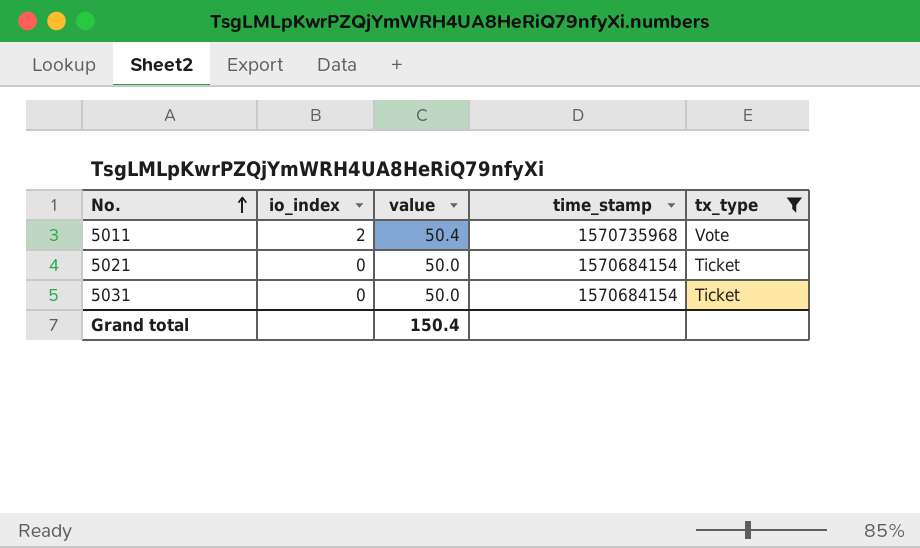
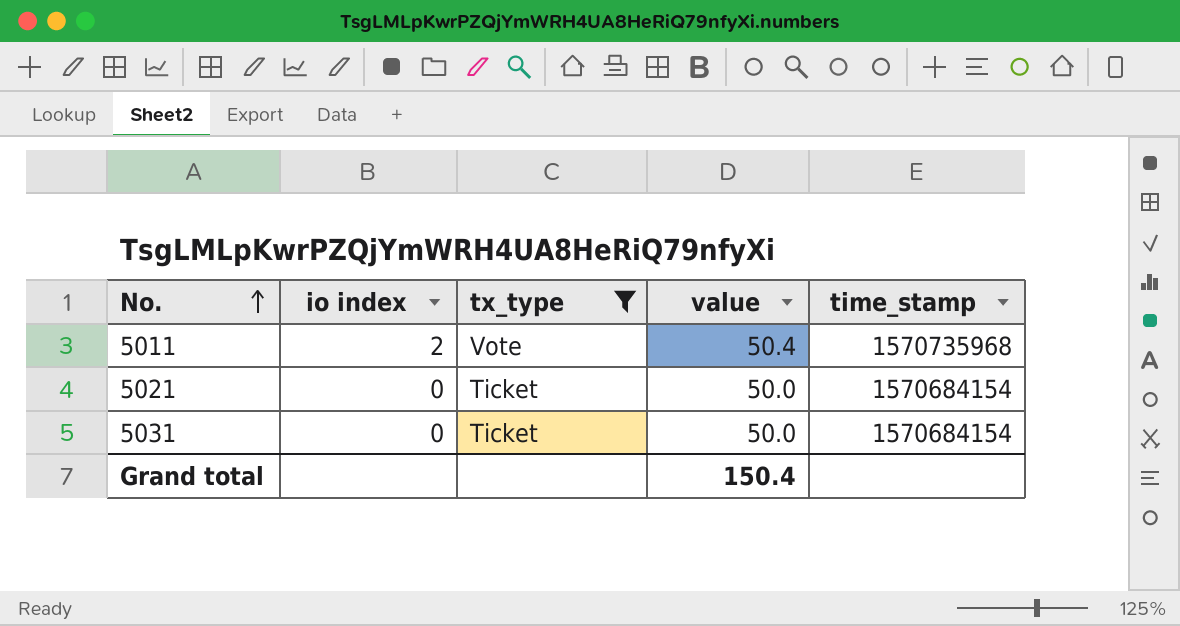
column name: io_index -> io index
column tx_type | position: 5 -> 3

